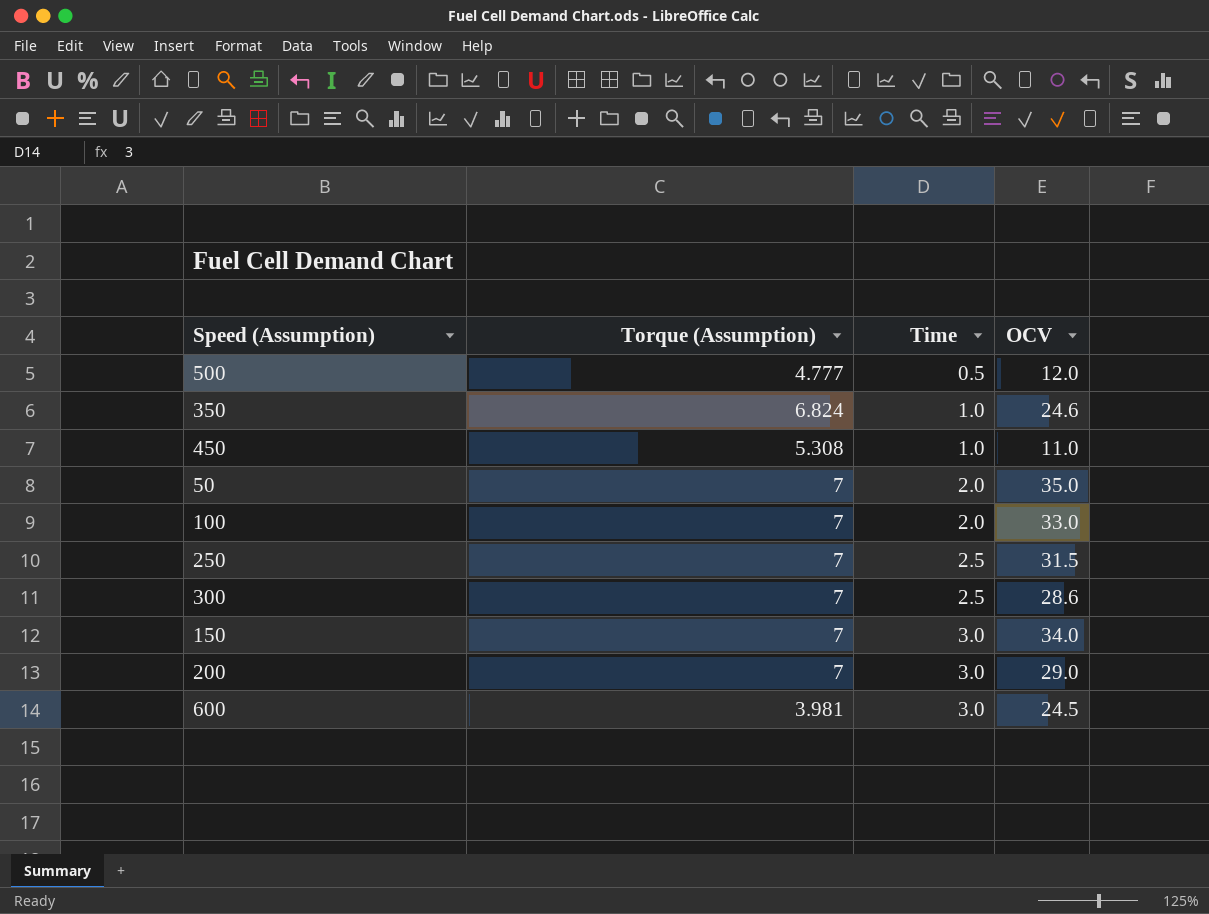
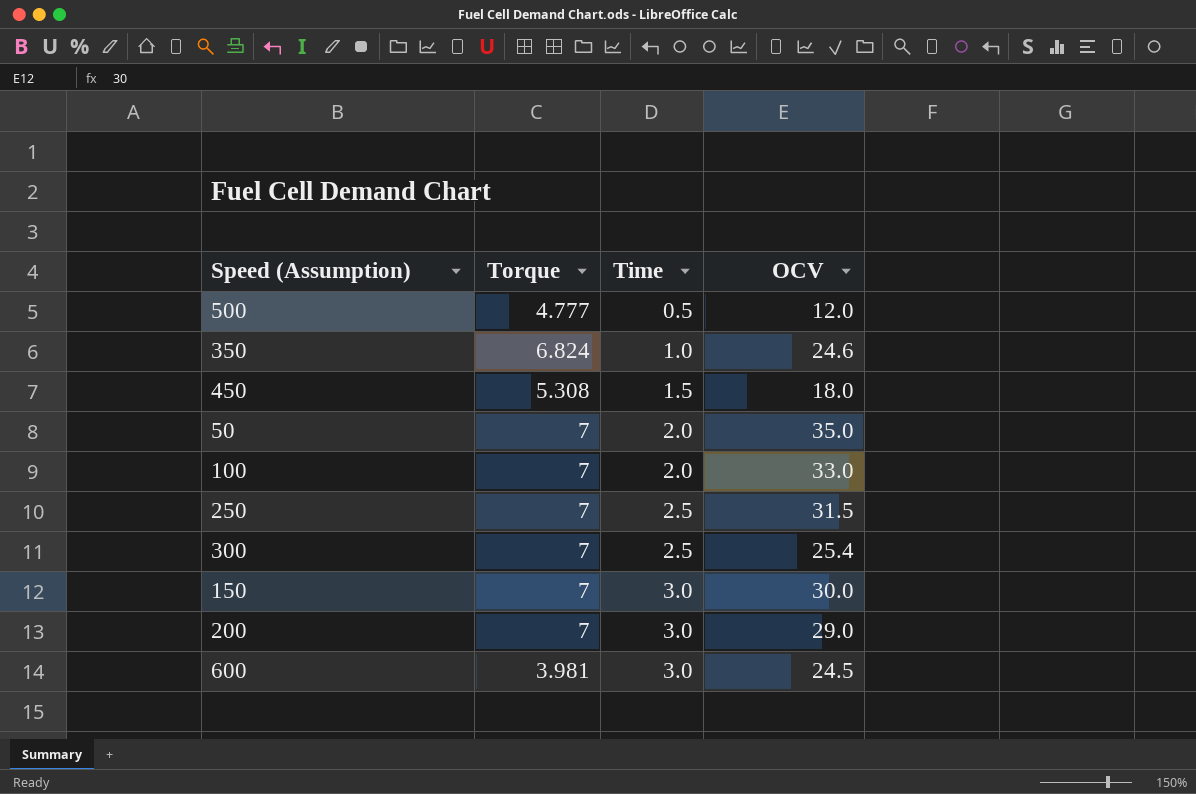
column name: Torque (Assumption) -> Torque
450 | Time: 1.0 -> 1.5
450 | OCV: 11.0 -> 18.0
300 | OCV: 28.6 -> 25.4
150 | OCV: 34.0 -> 30.0

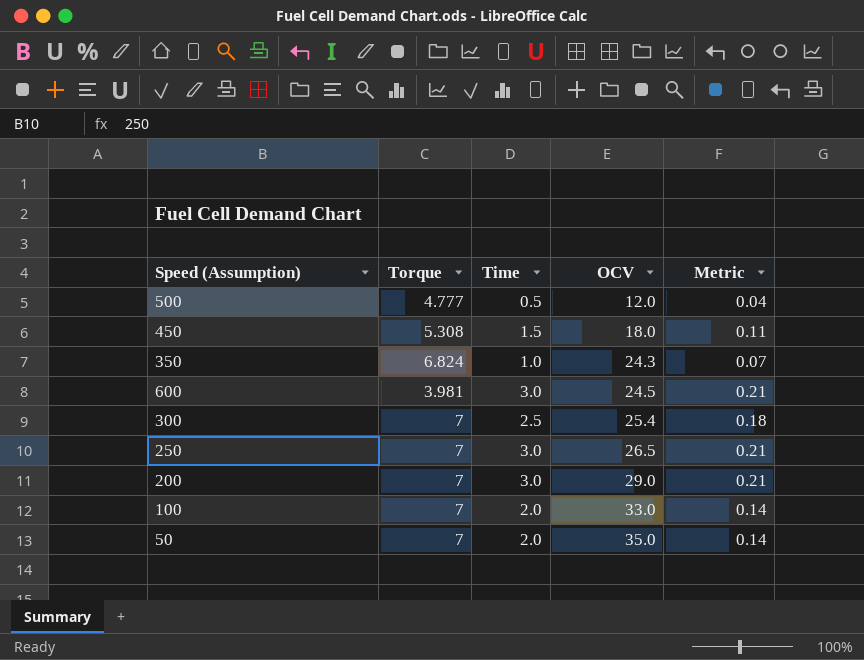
row order: Time ascending -> OCV ascending
column Metric | formula: none -> [Time] * 0.07
row 150: 7 | 3.0 | 30.0 -> none
350 | OCV: 24.6 -> 24.3
250 | Time: 2.5 -> 3.0
250 | OCV: 31.5 -> 26.5

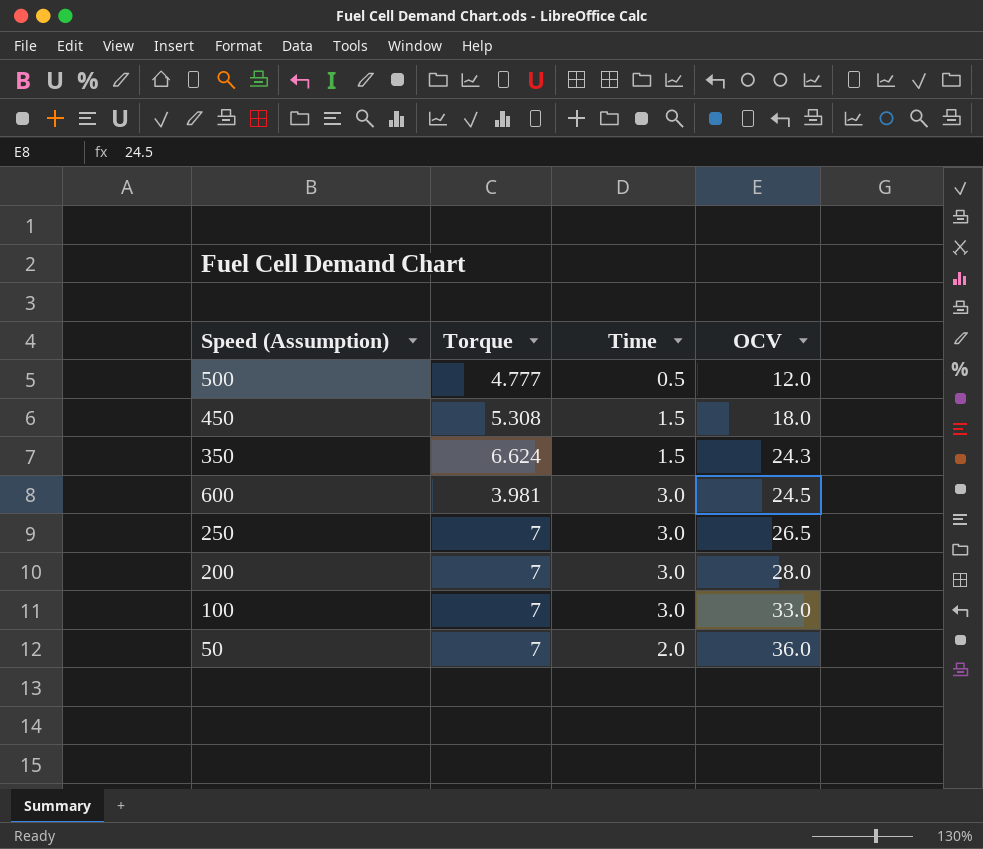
column Metric | formula: [Time] * 0.07 -> none
row 300: 7 | 2.5 | 25.4 | 0.18 -> none
350 | Torque: 6.824 -> 6.624
350 | Time: 1.0 -> 1.5
200 | OCV: 29.0 -> 28.0
100 | Time: 2.0 -> 3.0
50 | OCV: 35.0 -> 36.0

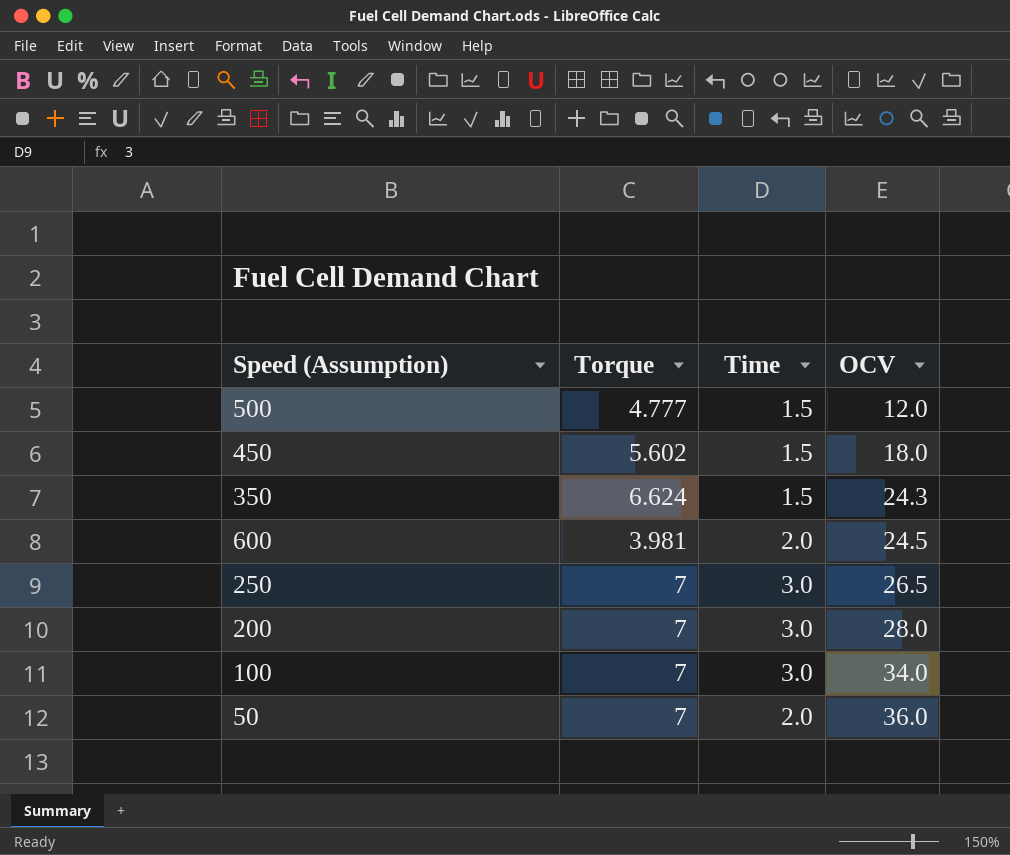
500 | Time: 0.5 -> 1.5
450 | Torque: 5.308 -> 5.602
600 | Time: 3.0 -> 2.0
100 | OCV: 33.0 -> 34.0

